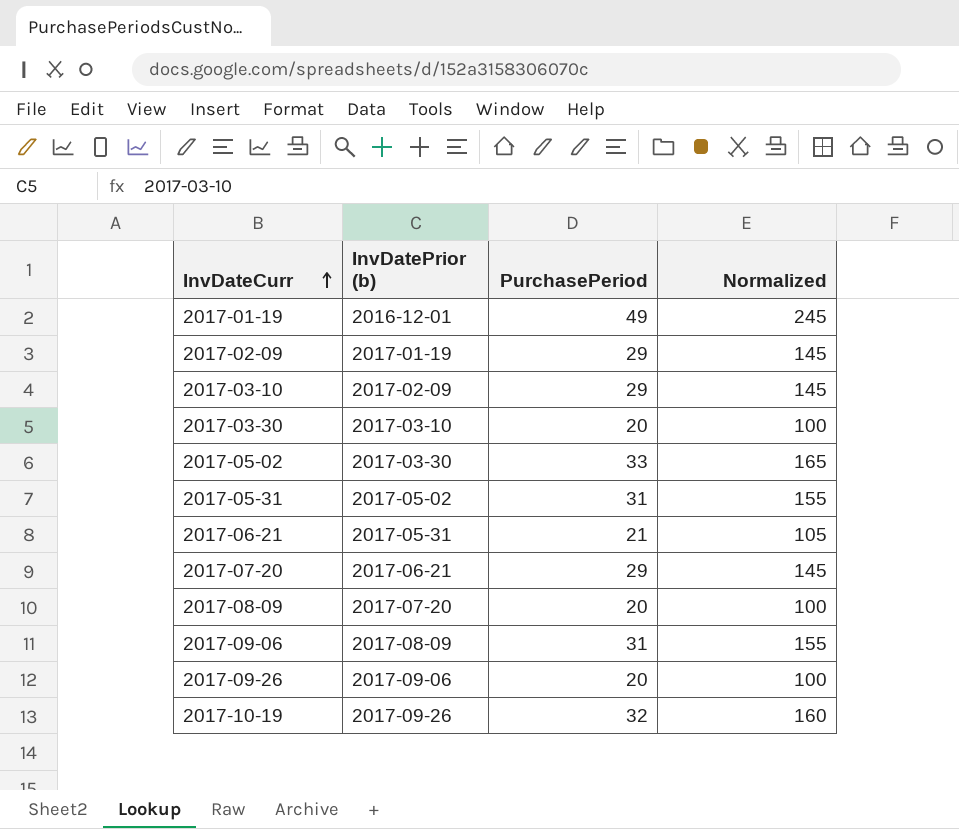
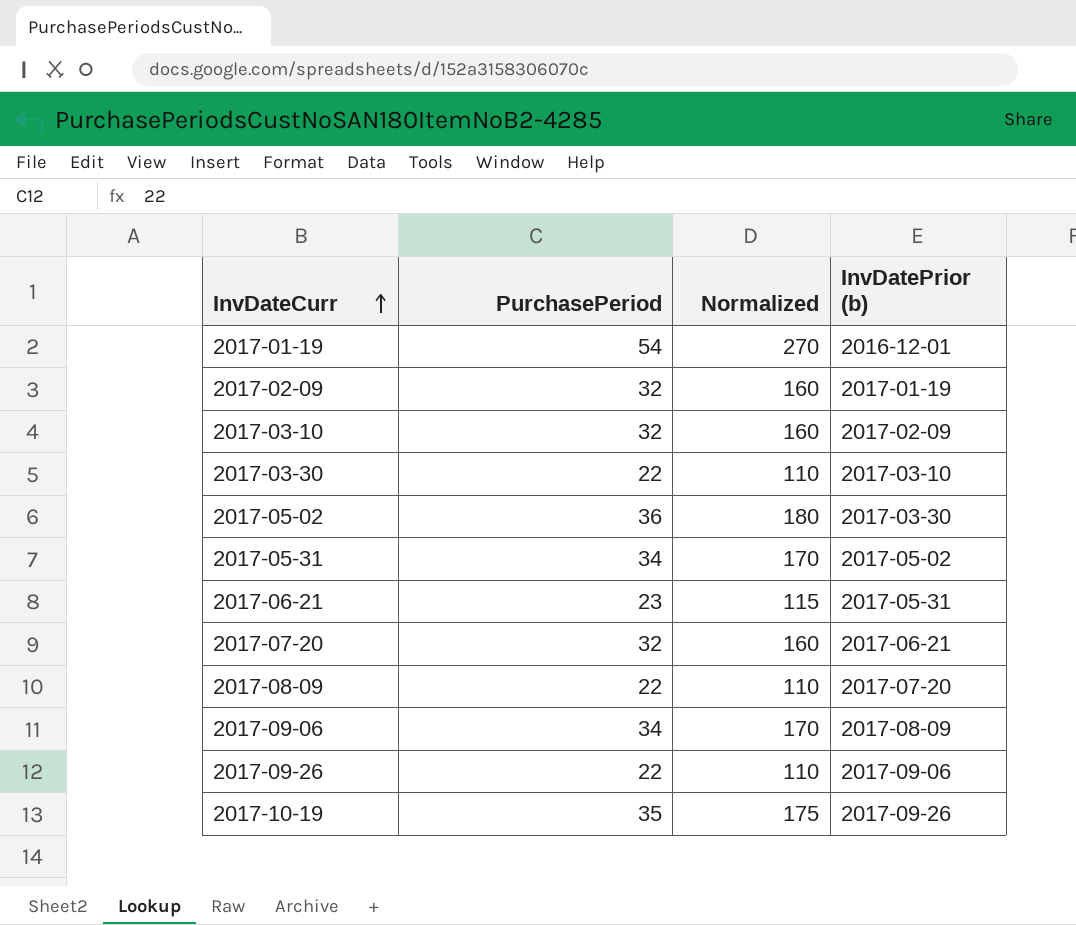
column InvDatePrior (b) | position: 2 -> 4
2017-01-19 | PurchasePeriod: 49 -> 54
2017-01-19 | Normalized: 245 -> 270
2017-02-09 | PurchasePeriod: 29 -> 32
2017-02-09 | Normalized: 145 -> 160
2017-03-10 | PurchasePeriod: 29 -> 32
2017-03-10 | Normalized: 145 -> 160
2017-03-30 | PurchasePeriod: 20 -> 22
2017-03-30 | Normalized: 100 -> 110
2017-05-02 | PurchasePeriod: 33 -> 36
2017-05-02 | Normalized: 165 -> 180
2017-05-31 | PurchasePeriod: 31 -> 34
2017-05-31 | Normalized: 155 -> 170
2017-06-21 | PurchasePeriod: 21 -> 23
2017-06-21 | Normalized: 105 -> 115
2017-07-20 | PurchasePeriod: 29 -> 32
2017-07-20 | Normalized: 145 -> 160
2017-08-09 | PurchasePeriod: 20 -> 22
2017-08-09 | Normalized: 100 -> 110
2017-09-06 | PurchasePeriod: 31 -> 34
2017-09-06 | Normalized: 155 -> 170
2017-09-26 | PurchasePeriod: 20 -> 22
2017-09-26 | Normalized: 100 -> 110
2017-10-19 | PurchasePeriod: 32 -> 35
2017-10-19 | Normalized: 160 -> 175

